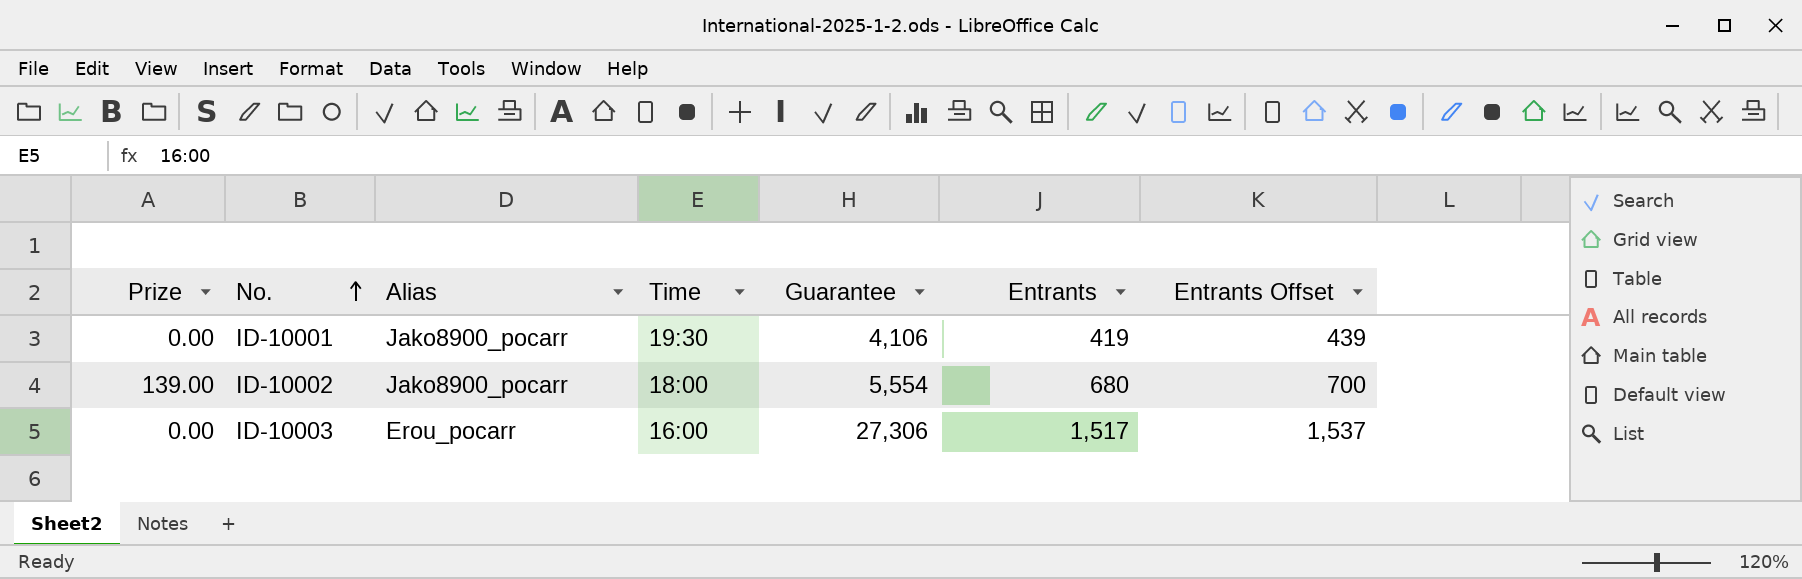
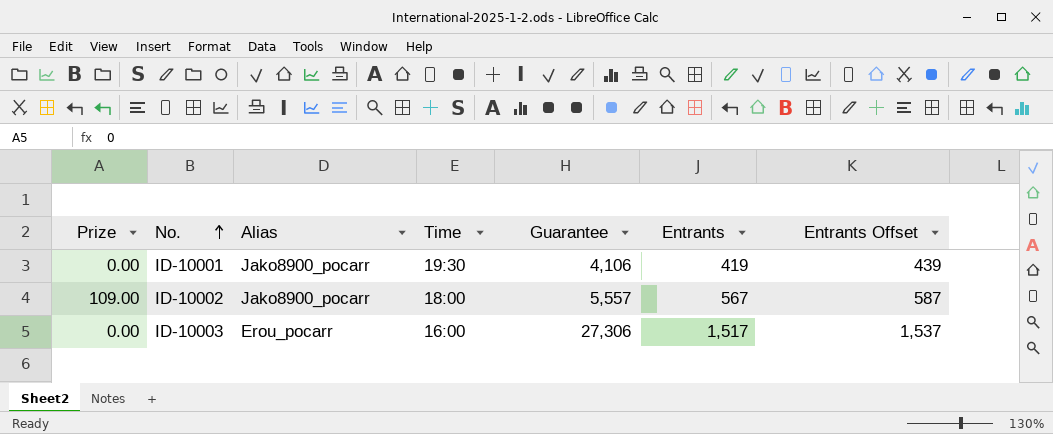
ID-10002 | Prize: 139.00 -> 109.00
ID-10002 | Guarantee: 5,554 -> 5,557
ID-10002 | Entrants: 680 -> 567
ID-10002 | Entrants Offset: 700 -> 587

